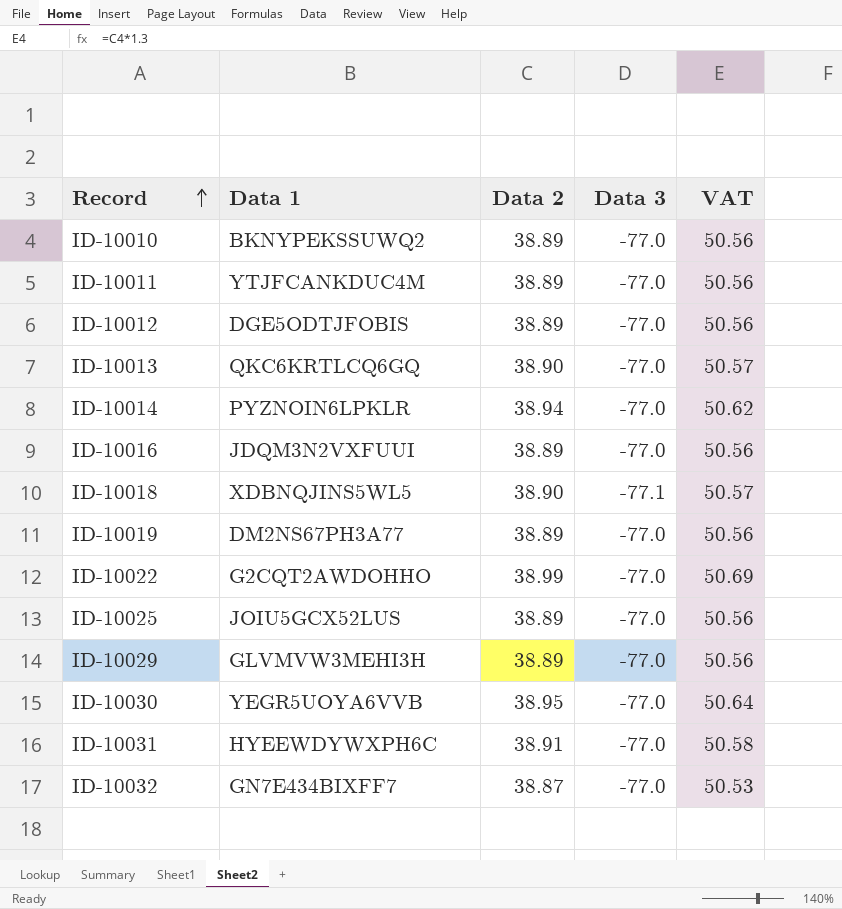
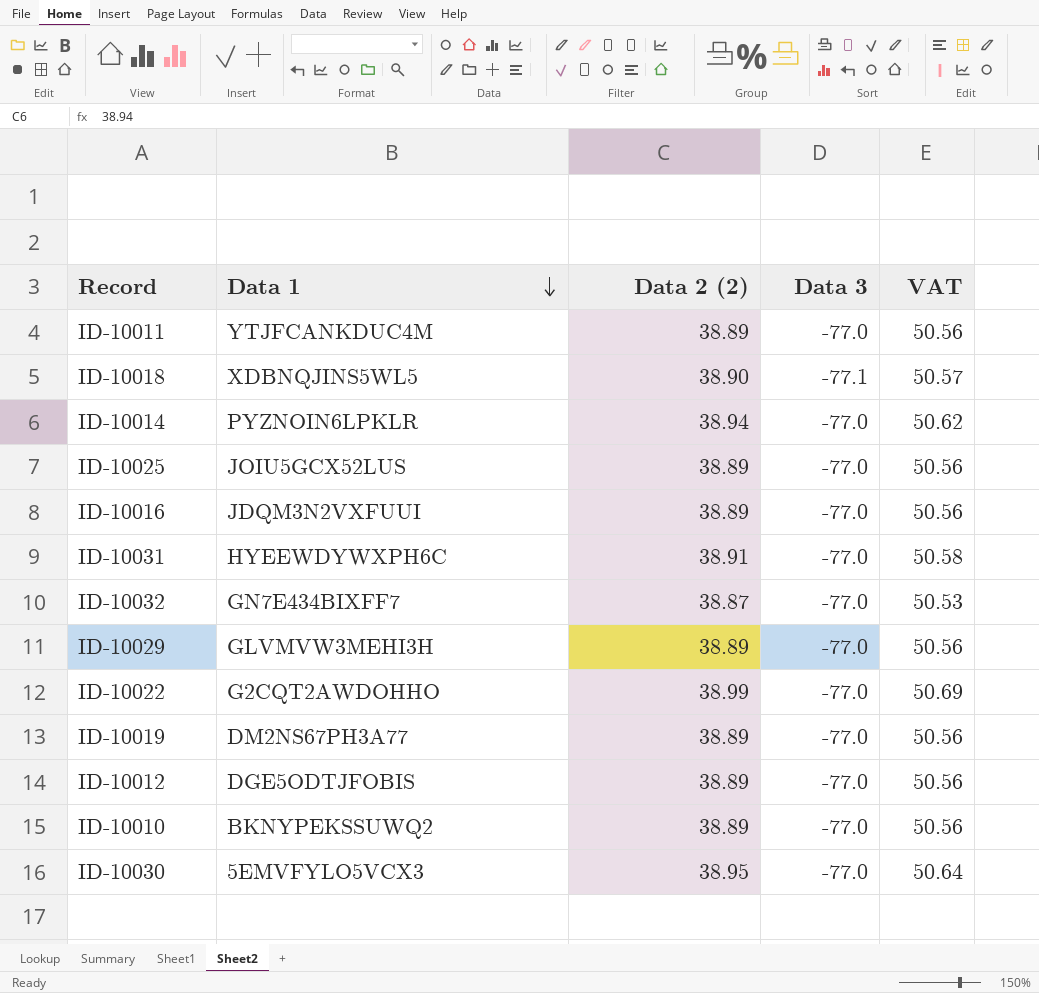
row order: Record ascending -> Data 1 descending
column name: Data 2 -> Data 2 (2)
row ID-10013: QKC6KRTLCQ6GQ | 38.90 | -77.0 | 50.57 -> none
ID-10030 | Data 1: YEGR5UOYA6VVB -> 5EMVFYLO5VCX3

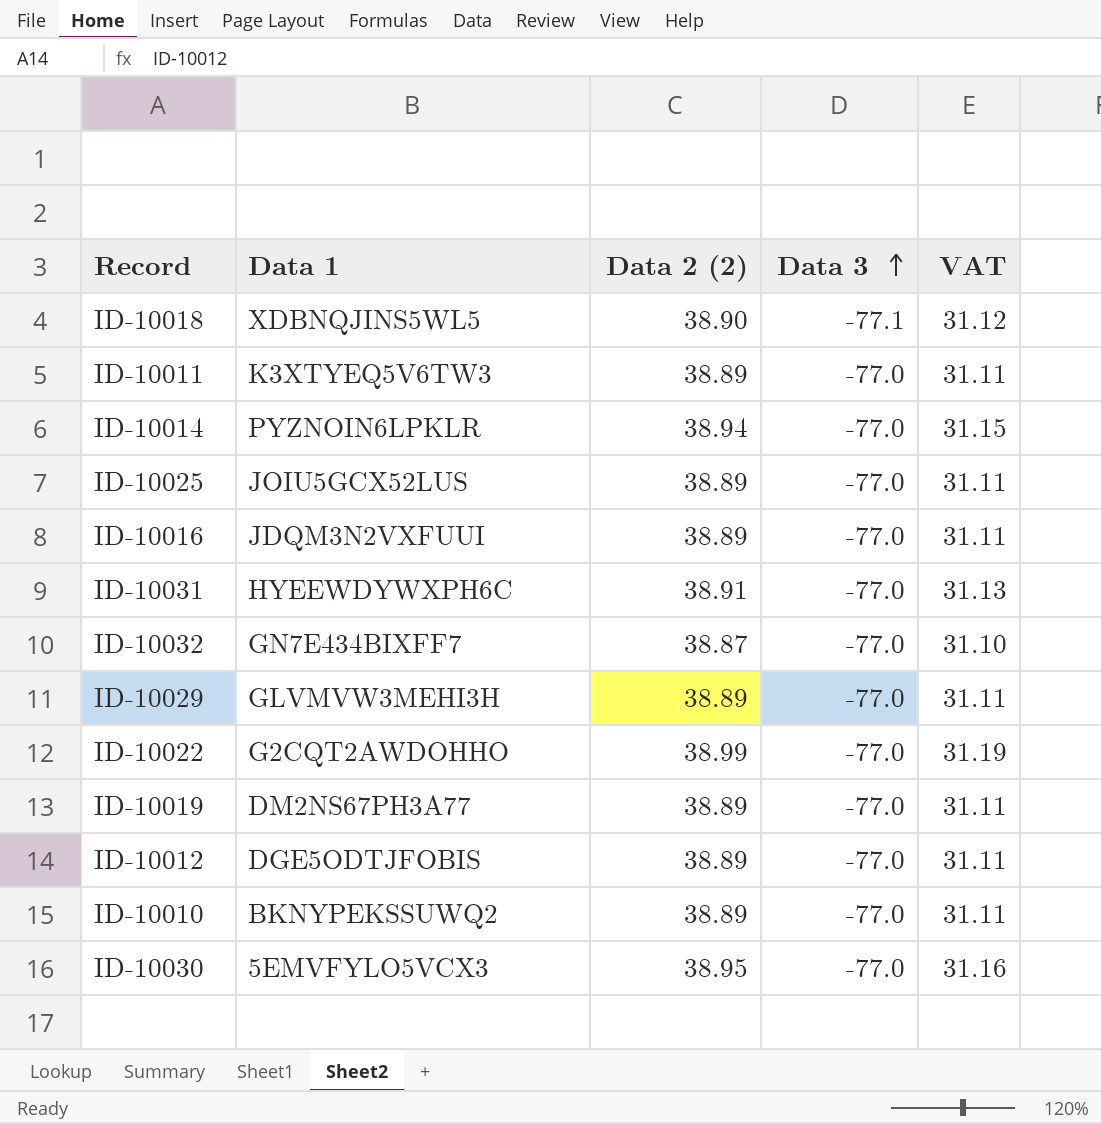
row order: Data 1 descending -> Data 3 ascending
column VAT | formula: [Data 2 (2)] * 1.3 -> [Data 2 (2)] * 0.8
ID-10011 | Data 1: YTJFCANKDUC4M -> K3XTYEQ5V6TW3

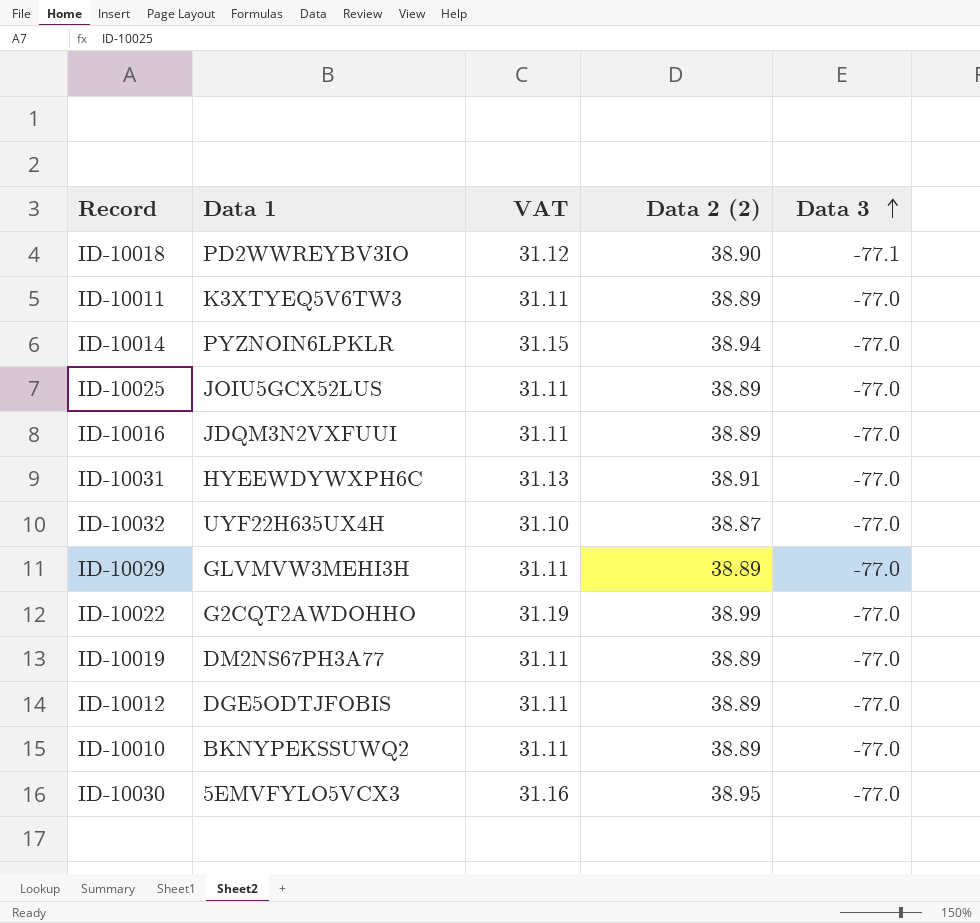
column VAT | position: 5 -> 3
ID-10018 | Data 1: XDBNQJINS5WL5 -> PD2WWREYBV3IO
ID-10032 | Data 1: GN7E434BIXFF7 -> UYF22H635UX4H

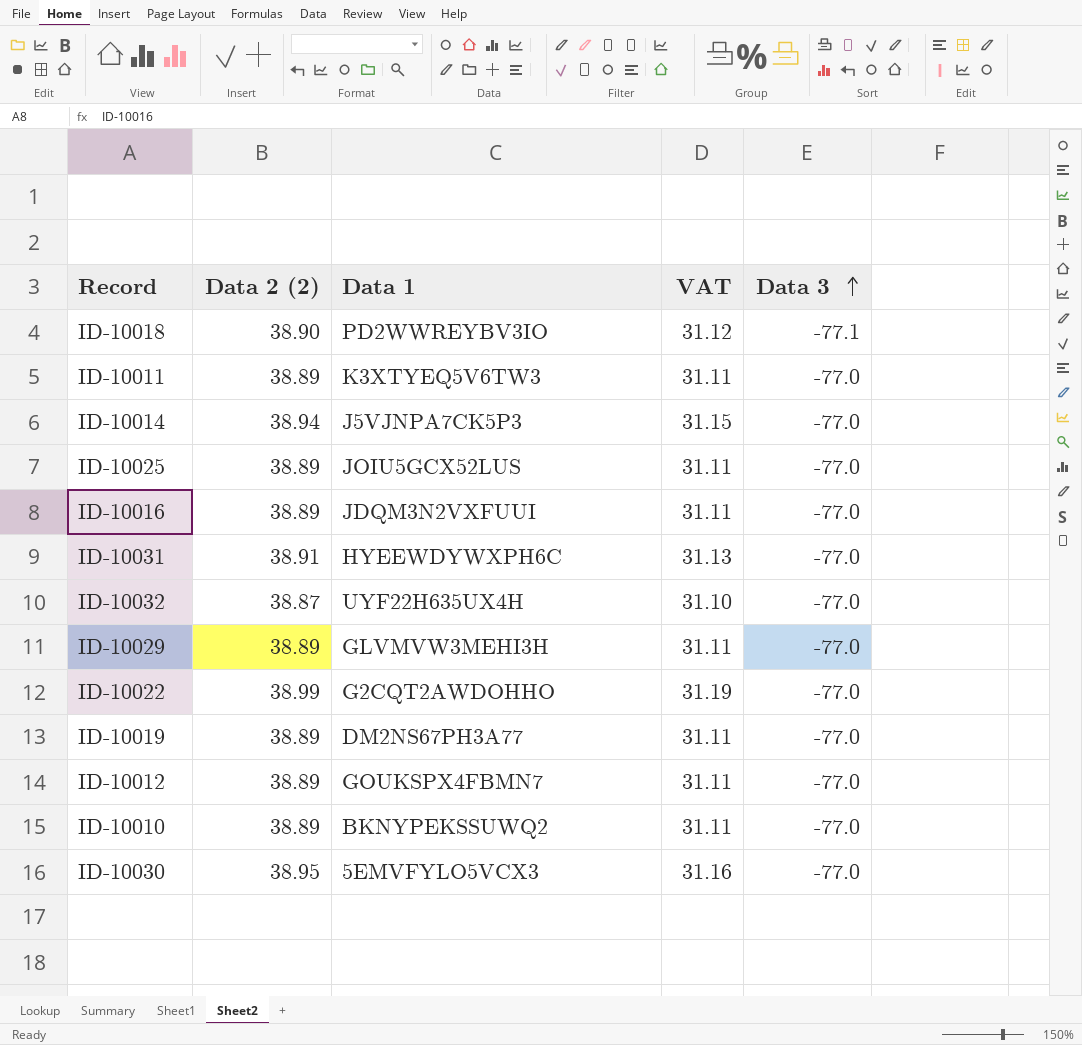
column Data 2 (2) | position: 4 -> 2
ID-10014 | Data 1: PYZNOIN6LPKLR -> J5VJNPA7CK5P3
ID-10012 | Data 1: DGE5ODTJFOBIS -> GOUKSPX4FBMN7

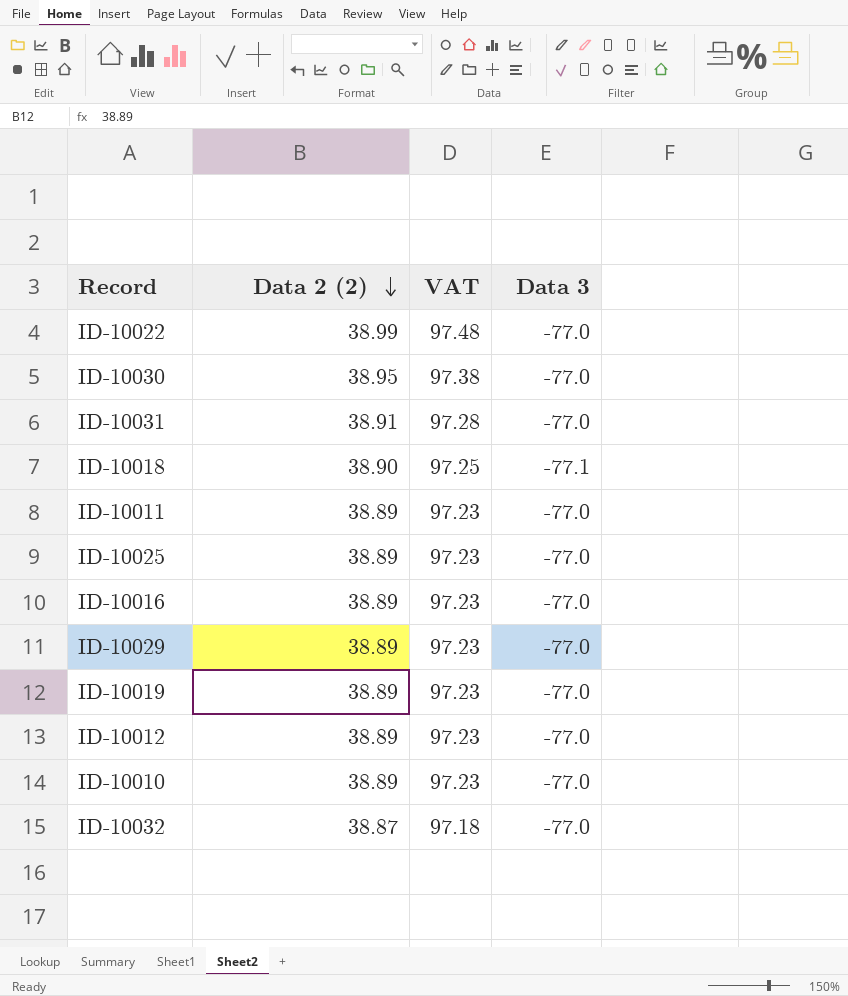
row order: Data 3 ascending -> Data 2 (2) descending
column Data 1 | position: 3 -> none
column VAT | formula: [Data 2 (2)] * 0.8 -> [Data 2 (2)] * 2.5
row ID-10014: 38.94 | J5VJNPA7CK5P3 | 31.15 | -77.0 -> none

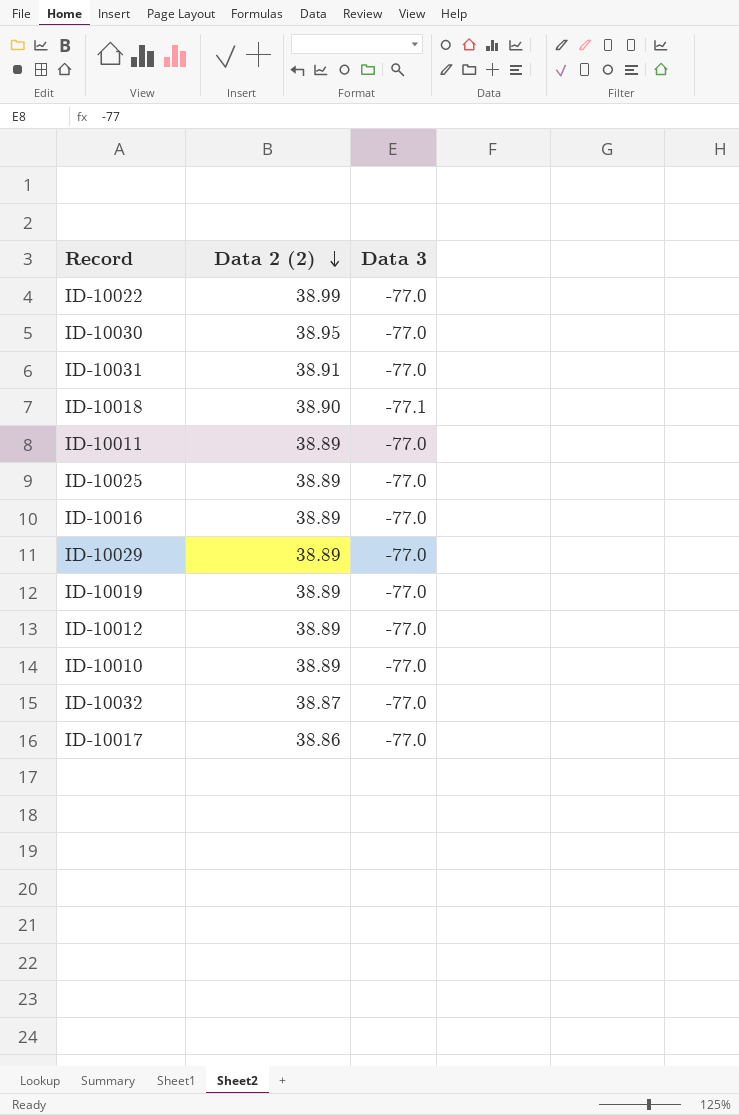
column VAT | formula: [Data 2 (2)] * 2.5 -> none
row ID-10017: none -> 38.86 | -77.0

